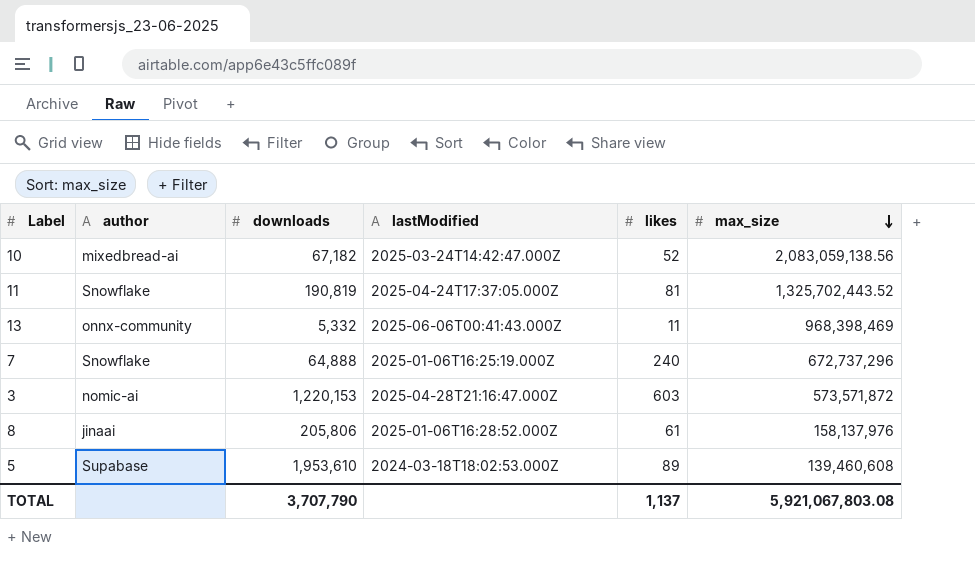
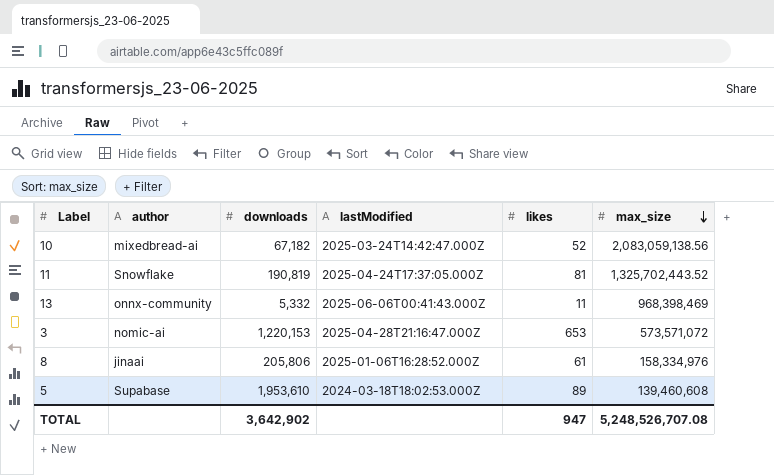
row 7: Snowflake | 64,888 | 2025-01-06T16:25:19.000Z | 240 | 672,737,296 -> none
3 | likes: 603 -> 653
3 | max_size: 573,571,872 -> 573,571,072
8 | max_size: 158,137,976 -> 158,334,976
TOTAL | downloads: 3,707,790 -> 3,642,902
TOTAL | likes: 1,137 -> 947
TOTAL | max_size: 5,921,067,803.08 -> 5,248,526,707.08

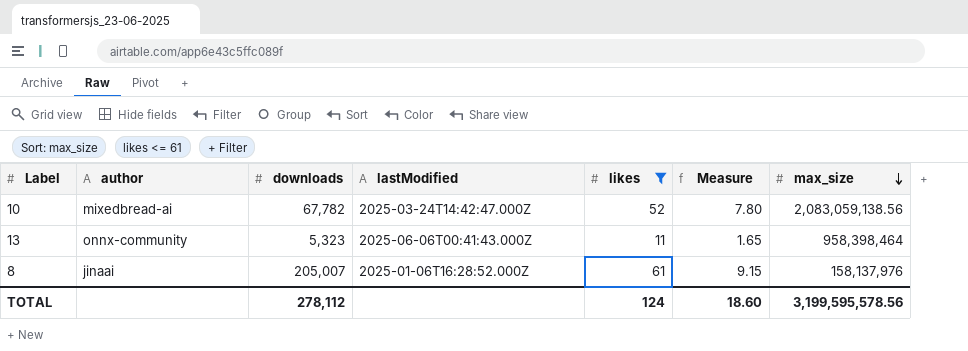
filter: none -> likes <= 61
column Measure | formula: none -> [likes] * 0.15
10 | downloads: 67,182 -> 67,782
13 | downloads: 5,332 -> 5,323
13 | max_size: 968,398,469 -> 958,398,464
8 | downloads: 205,806 -> 205,007
8 | max_size: 158,334,976 -> 158,137,976
TOTAL | downloads: 3,642,902 -> 278,112
TOTAL | likes: 947 -> 124
TOTAL | max_size: 5,248,526,707.08 -> 3,199,595,578.56

